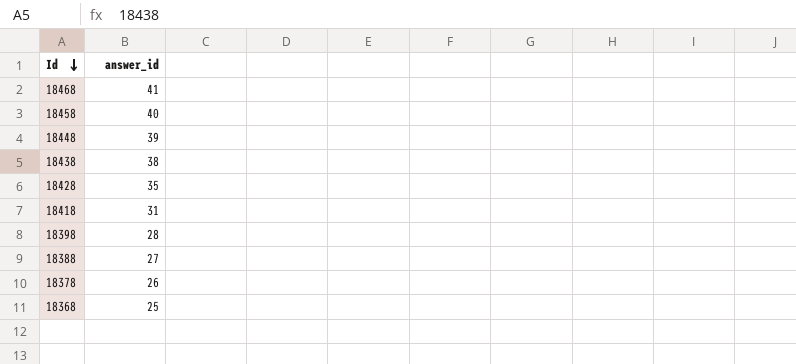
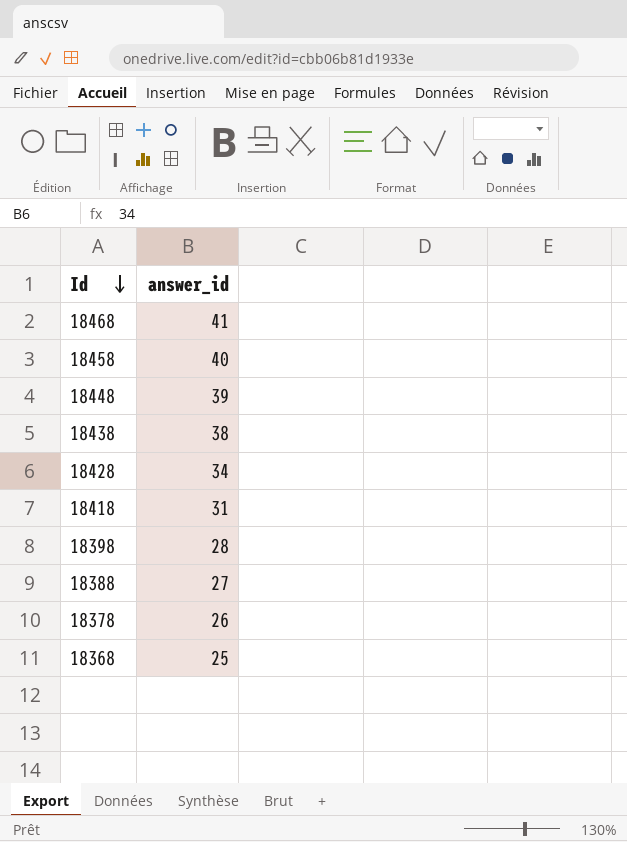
18428 | answer_id: 35 -> 34

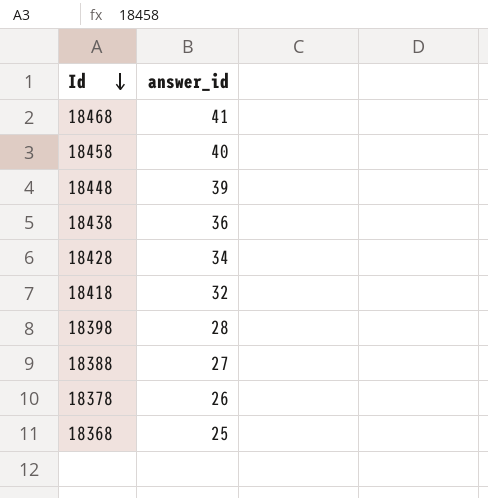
18438 | answer_id: 38 -> 36
18418 | answer_id: 31 -> 32

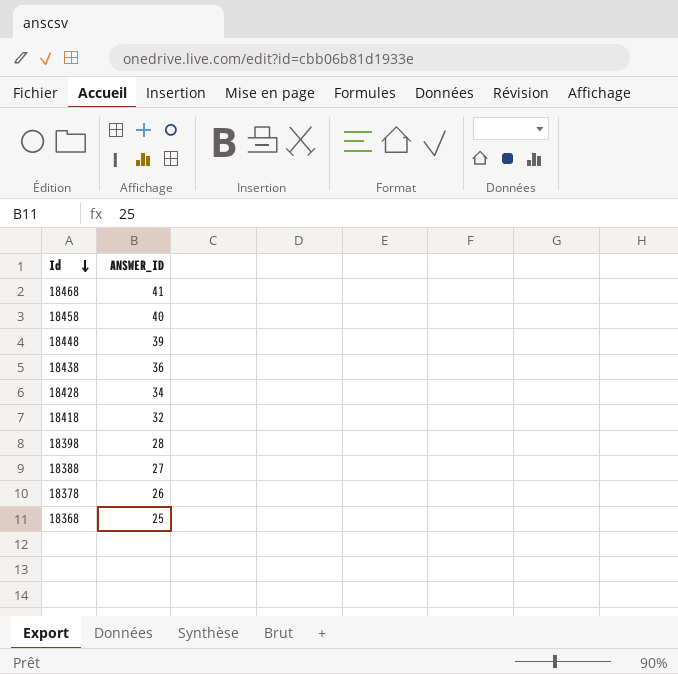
column name: answer_id -> ANSWER_ID

